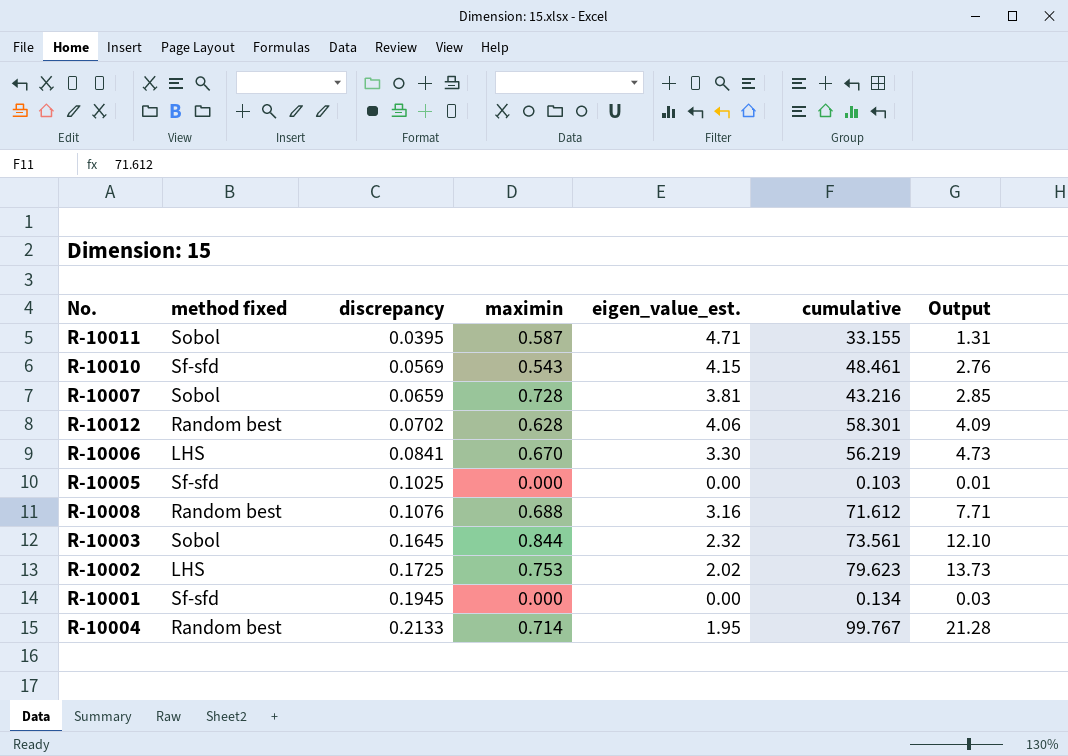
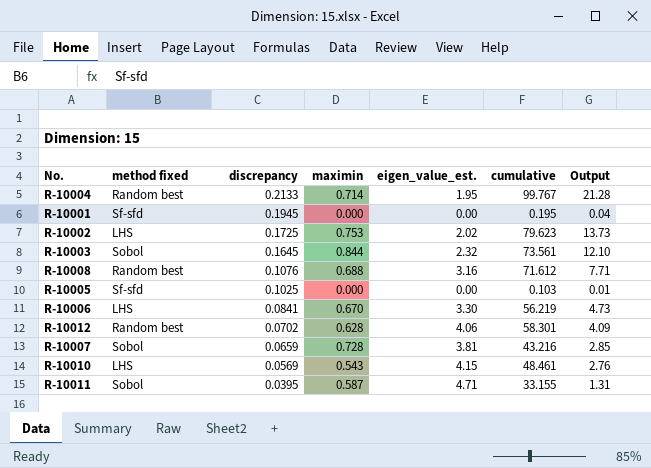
row order: discrepancy ascending -> discrepancy descending
R-10001 | cumulative: 0.134 -> 0.195
R-10001 | Output: 0.03 -> 0.04
R-10010 | method fixed: Sf-sfd -> LHS

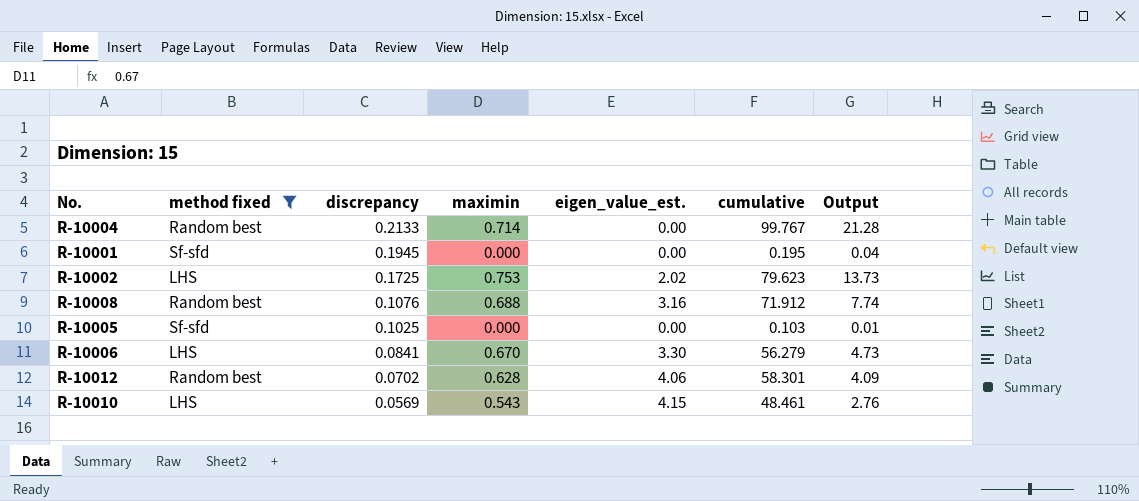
filter: none -> method fixed != Sobol
R-10004 | eigen_value_est.: 1.95 -> 0.00
R-10008 | cumulative: 71.612 -> 71.912
R-10008 | Output: 7.71 -> 7.74
R-10006 | cumulative: 56.219 -> 56.279

